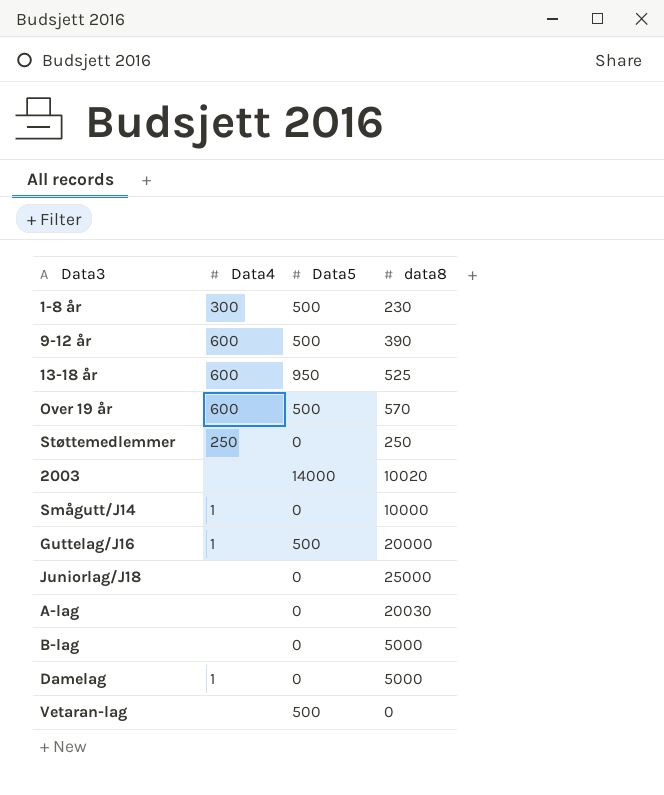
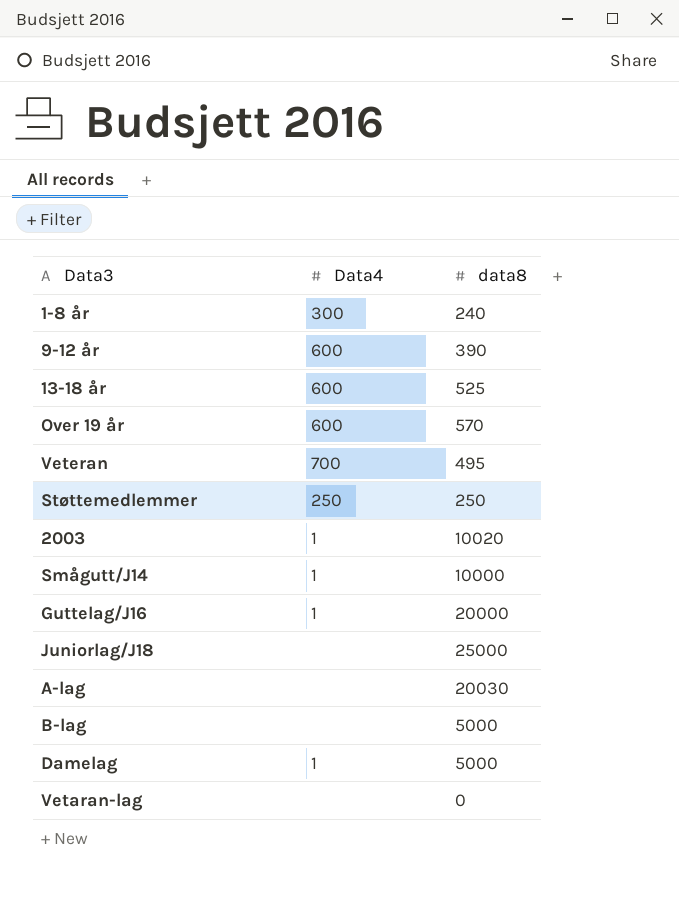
column Data5 | position: 3 -> none
1-8 år | data8: 230 -> 240
row Veteran: none -> 700 | 495
2003 | Data4: none -> 1

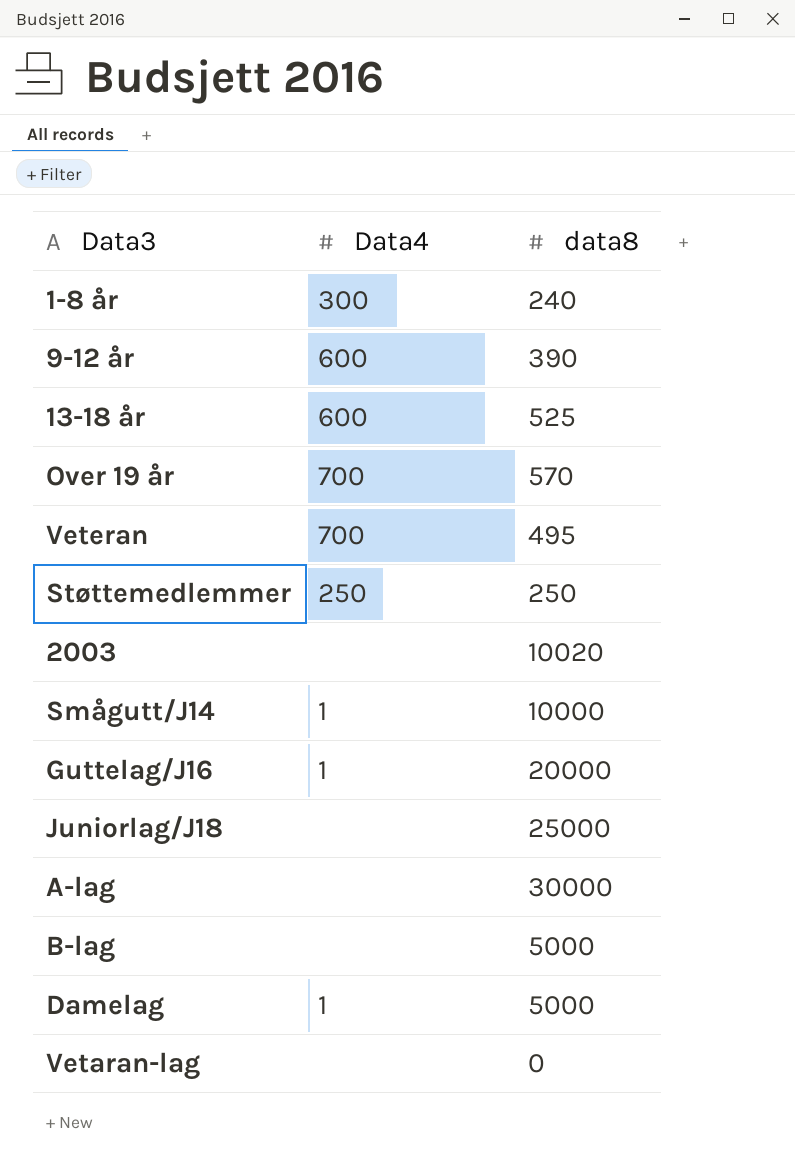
Over 19 år | Data4: 600 -> 700
2003 | Data4: 1 -> none
A-lag | data8: 20030 -> 30000

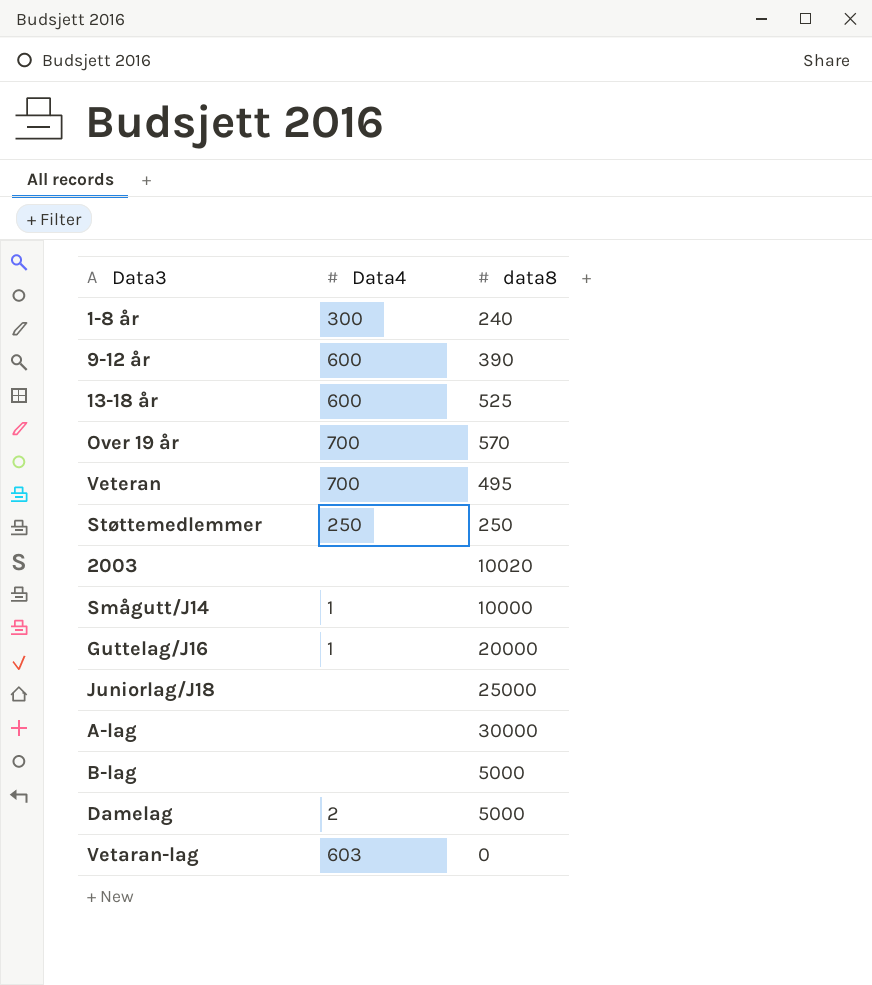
Damelag | Data4: 1 -> 2
Vetaran-lag | Data4: none -> 603

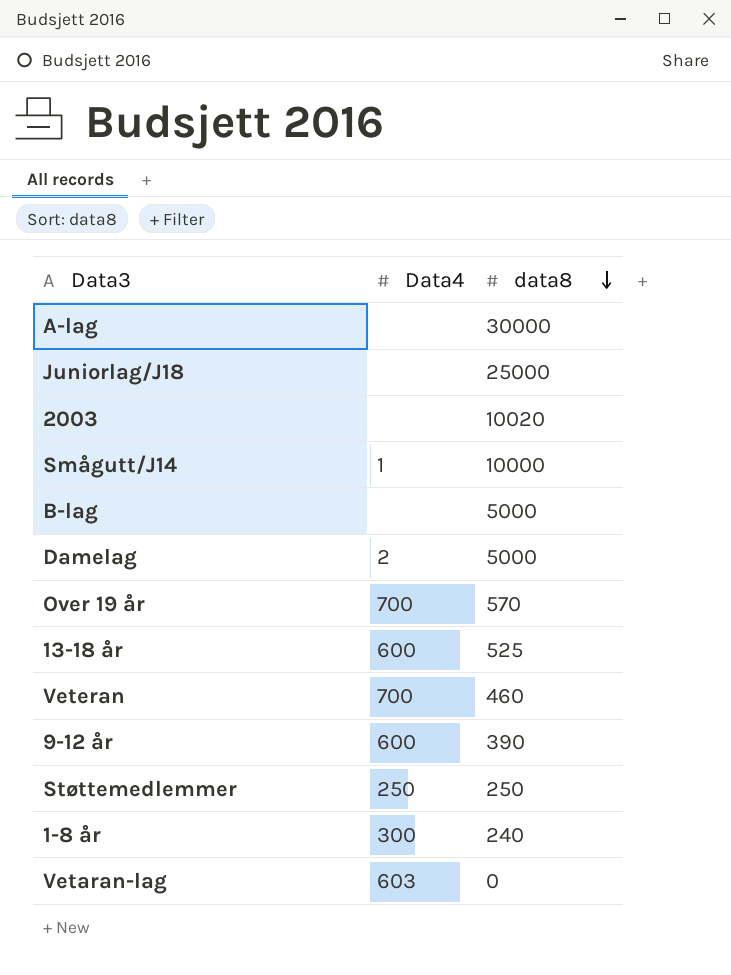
row order: none -> data8 descending
row Guttelag/J16: 1 | 20000 -> none
Veteran | data8: 495 -> 460

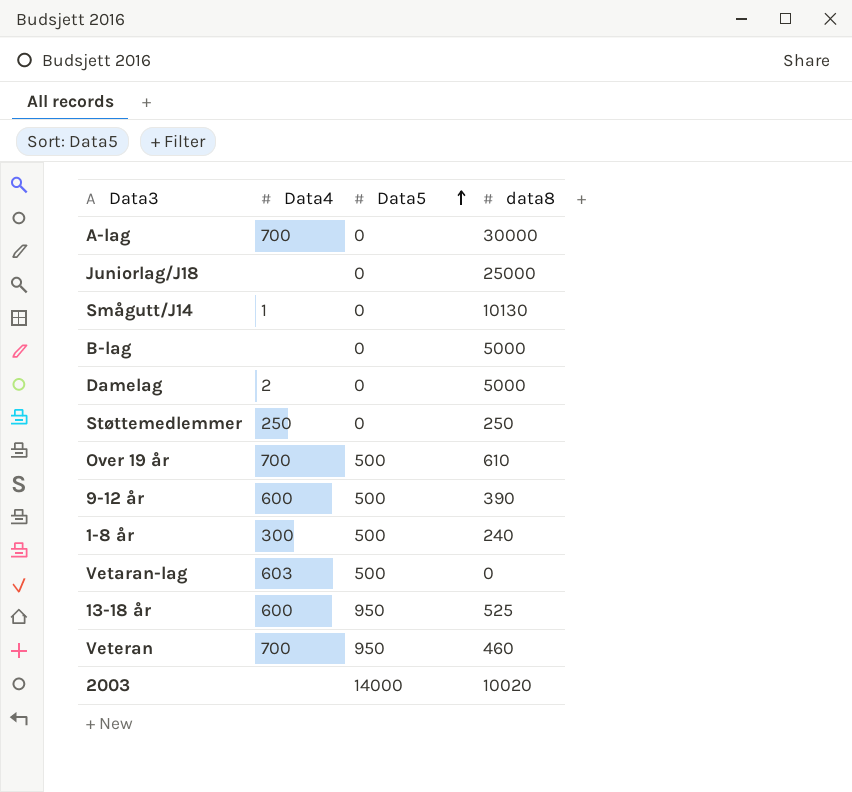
row order: data8 descending -> Data5 ascending
column Data5 | position: none -> 3
A-lag | Data4: none -> 700
Smågutt/J14 | data8: 10000 -> 10130
Over 19 år | data8: 570 -> 610

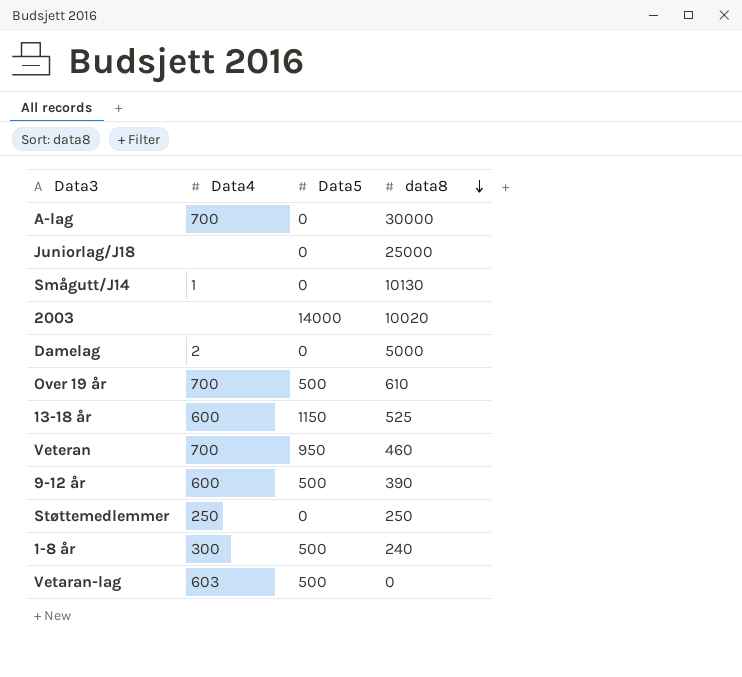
row order: Data5 ascending -> data8 descending
row B-lag: none | 0 | 5000 -> none
13-18 år | Data5: 950 -> 1150

